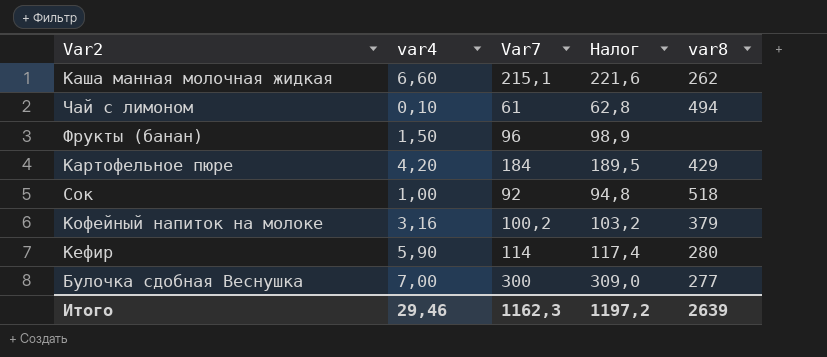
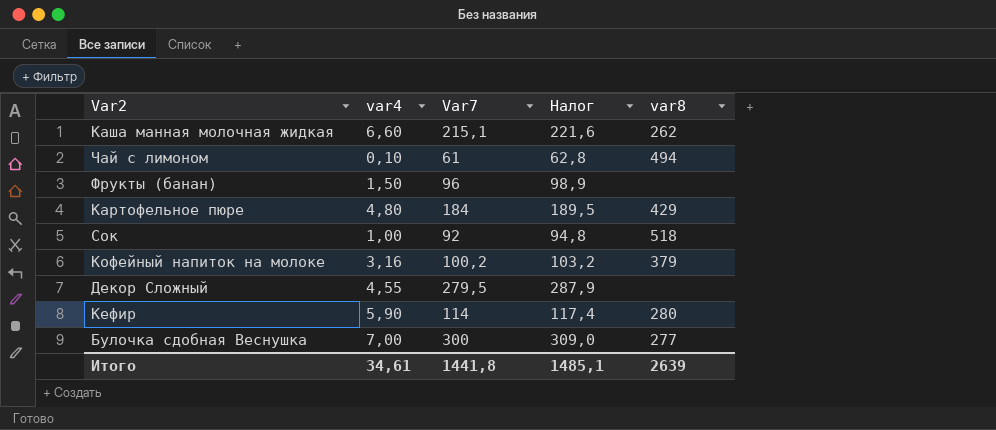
Картофельное пюре | var4: 4,20 -> 4,80
row Декор Сложный: none -> 4,55 | 279,5 | 287,9 | none
Итого | var4: 29,46 -> 34,61
Итого | Var7: 1162,3 -> 1441,8
Итого | Налог: 1197,2 -> 1485,1

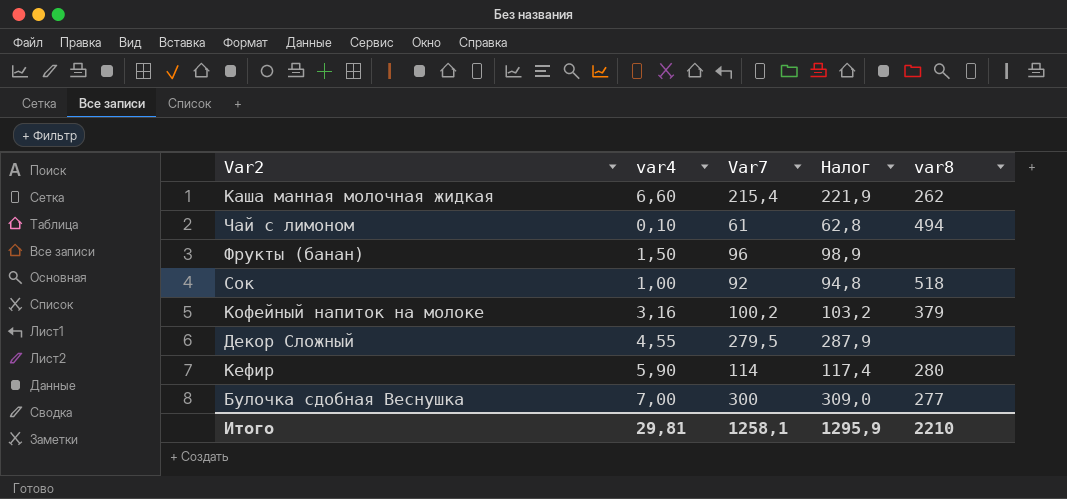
row Картофельное пюре: 4,80 | 184 | 189,5 | 429 -> none
Каша манная молочная жидкая | Var7: 215,1 -> 215,4
Каша манная молочная жидкая | Налог: 221,6 -> 221,9
Итого | var4: 34,61 -> 29,81
Итого | Var7: 1441,8 -> 1258,1
Итого | Налог: 1485,1 -> 1295,9
Итого | var8: 2639 -> 2210

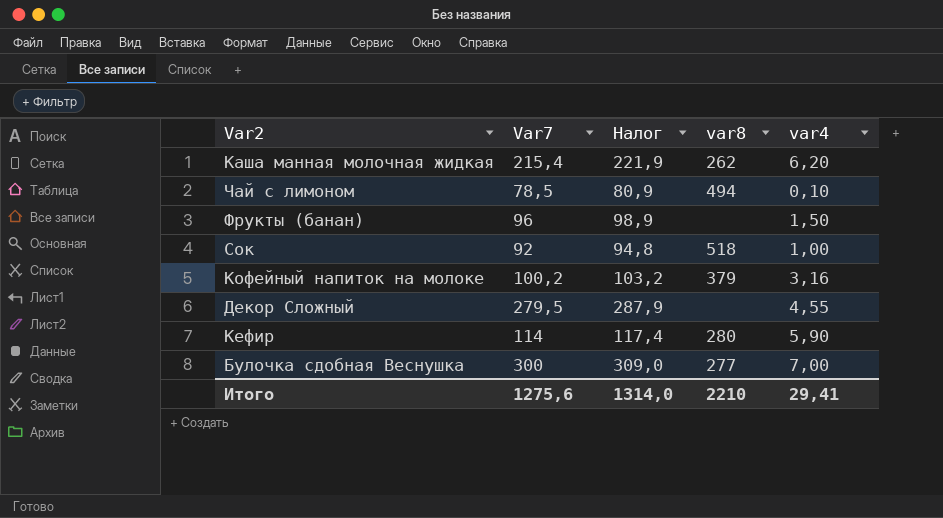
column var4 | position: 2 -> 5
Каша манная молочная жидкая | var4: 6,60 -> 6,20
Чай с лимоном | Var7: 61 -> 78,5
Чай с лимоном | Налог: 62,8 -> 80,9
Итого | Var7: 1258,1 -> 1275,6
Итого | Налог: 1295,9 -> 1314,0
Итого | var4: 29,81 -> 29,41

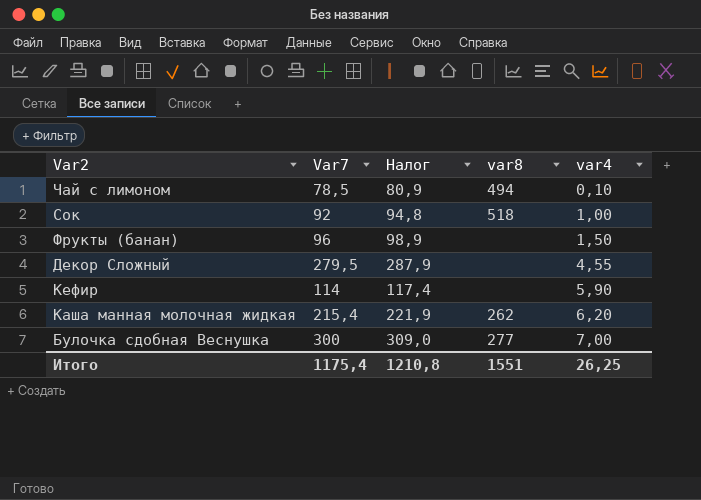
row order: none -> var4 ascending
row Кофейный напиток на молоке: 100,2 | 103,2 | 379 | 3,16 -> none
Кефир | var8: 280 -> none
Итого | Var7: 1275,6 -> 1175,4
Итого | Налог: 1314,0 -> 1210,8
Итого | var8: 2210 -> 1551
Итого | var4: 29,41 -> 26,25

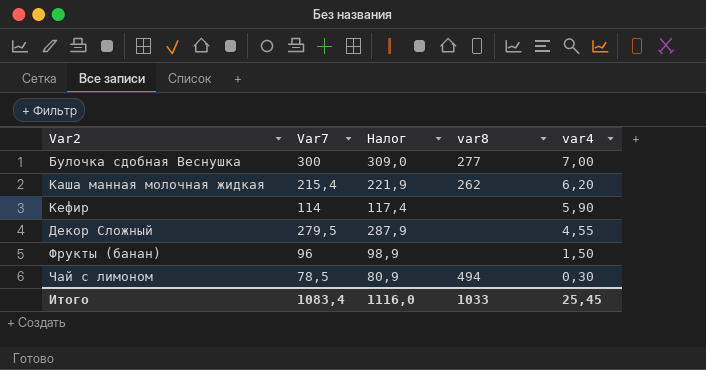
row order: var4 ascending -> var4 descending
row Сок: 92 | 94,8 | 518 | 1,00 -> none
Чай с лимоном | var4: 0,10 -> 0,30
Итого | Var7: 1175,4 -> 1083,4
Итого | Налог: 1210,8 -> 1116,0
Итого | var8: 1551 -> 1033
Итого | var4: 26,25 -> 25,45

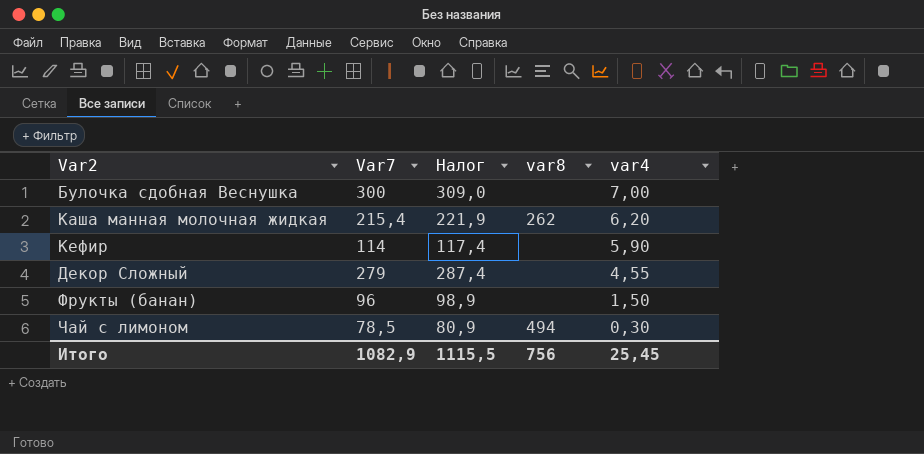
Булочка сдобная Веснушка | var8: 277 -> none
Декор Сложный | Var7: 279,5 -> 279
Декор Сложный | Налог: 287,9 -> 287,4
Итого | Var7: 1083,4 -> 1082,9
Итого | Налог: 1116,0 -> 1115,5
Итого | var8: 1033 -> 756

